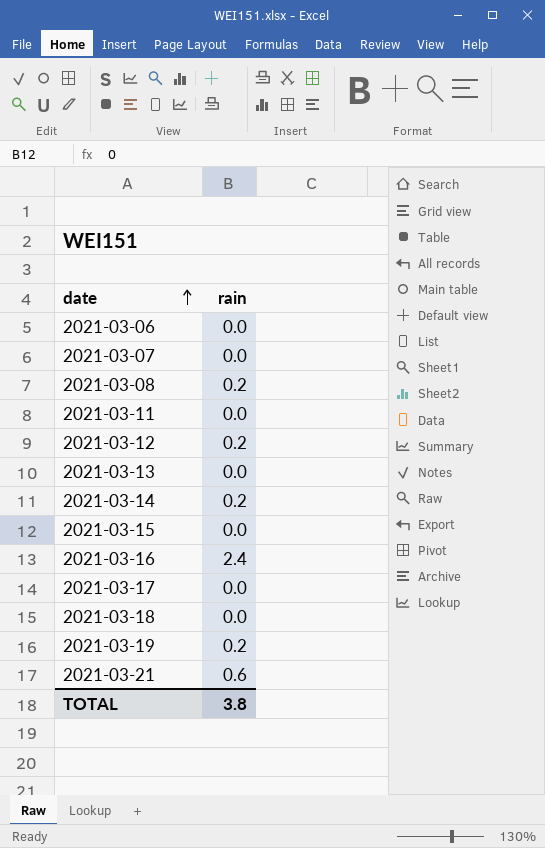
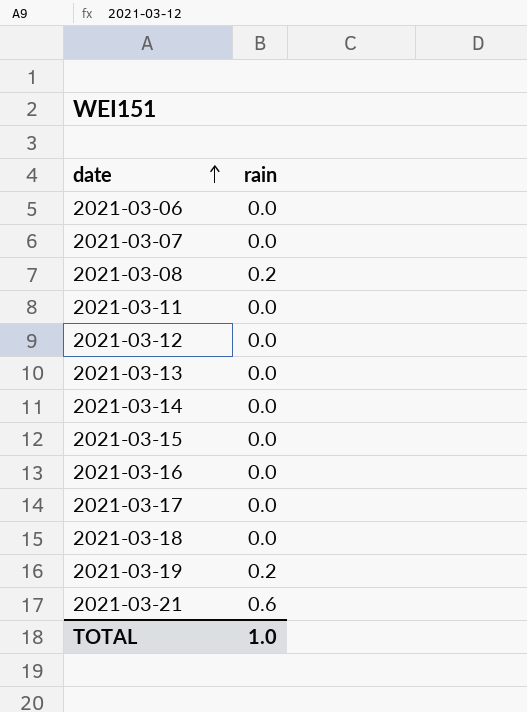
2021-03-12 | rain: 0.2 -> 0.0
2021-03-14 | rain: 0.2 -> 0.0
2021-03-16 | rain: 2.4 -> 0.0
TOTAL | rain: 3.8 -> 1.0

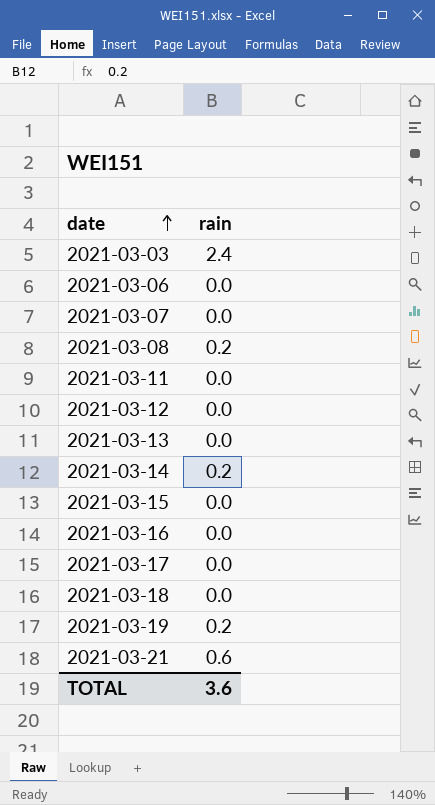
row 2021-03-03: none -> 2.4
2021-03-14 | rain: 0.0 -> 0.2
TOTAL | rain: 1.0 -> 3.6

